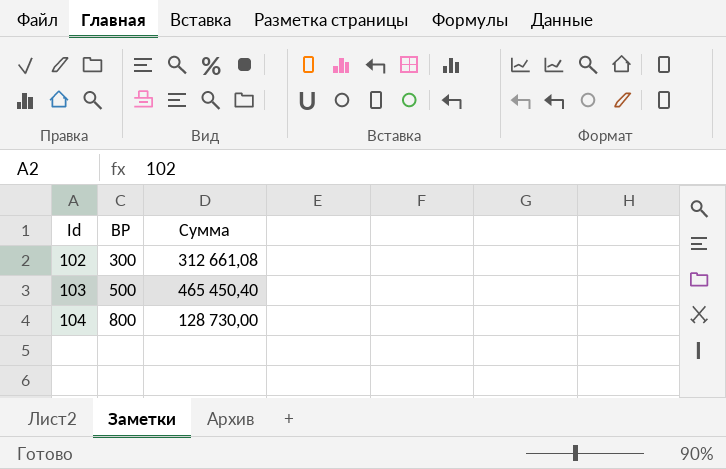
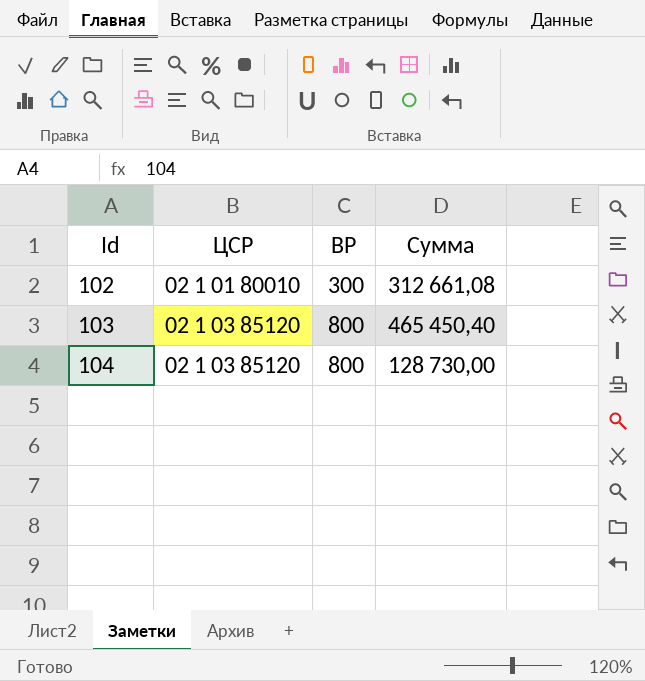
column ЦСР | position: none -> 2
103 | ВР: 500 -> 800

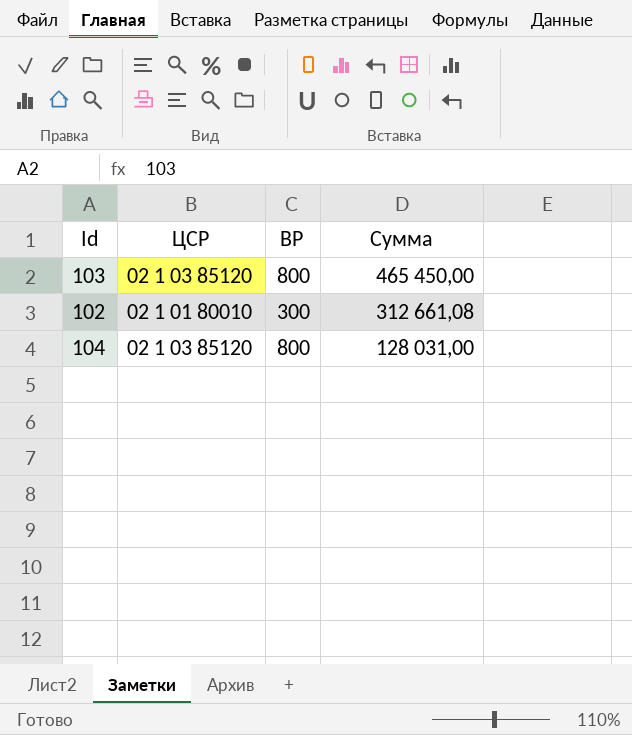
row order: Id ascending -> Сумма descending
103 | Сумма: 465 450,40 -> 465 450,00
104 | Сумма: 128 730,00 -> 128 031,00

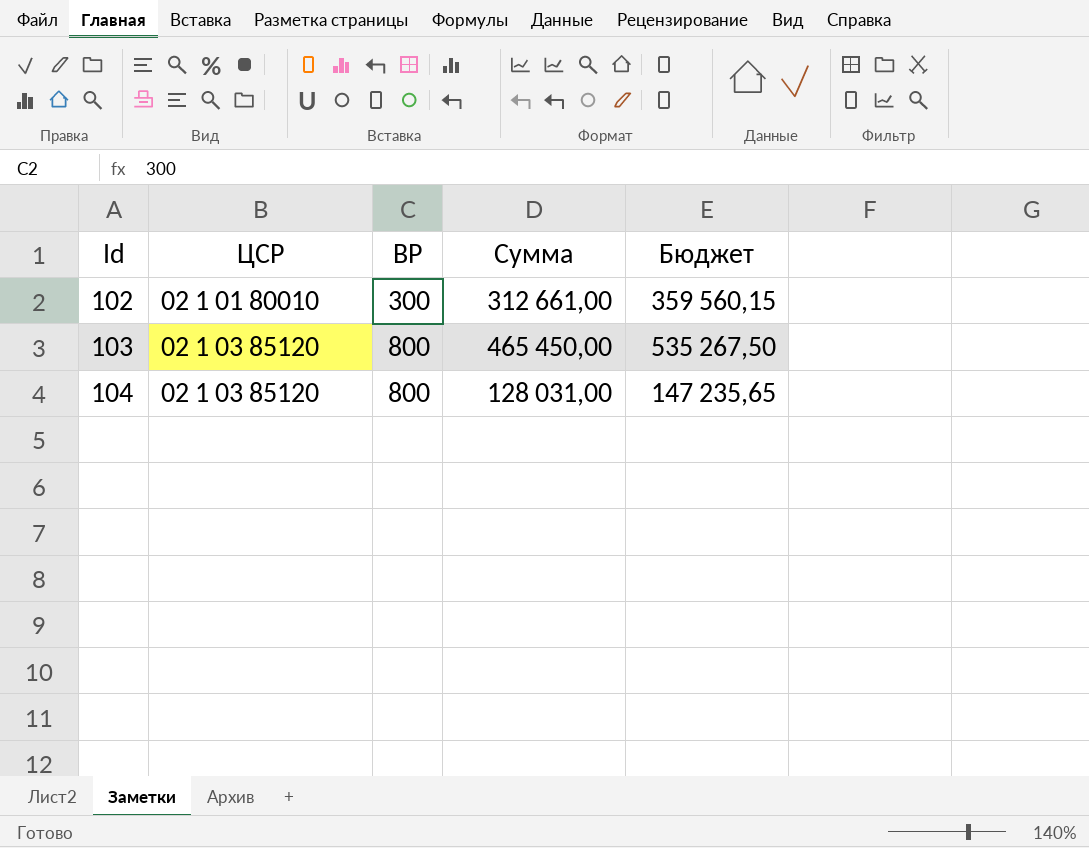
row order: Сумма descending -> Id ascending
column Бюджет | formula: none -> [Сумма] * 1,15
102 | Сумма: 312 661,08 -> 312 661,00

